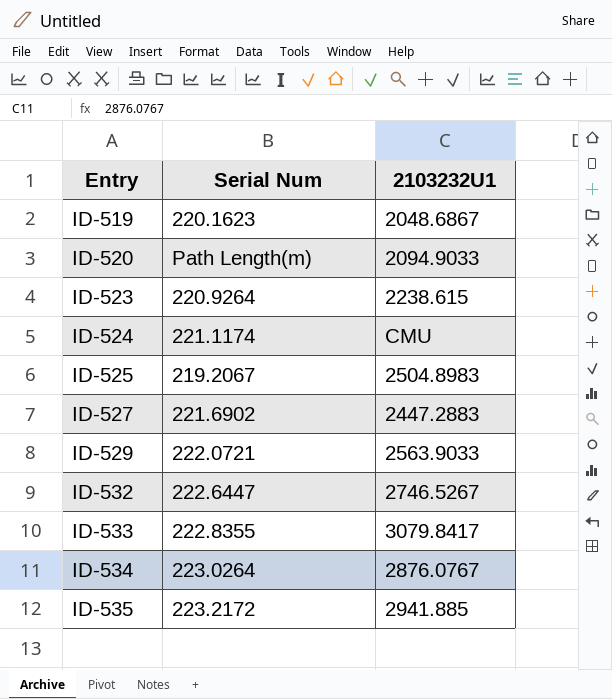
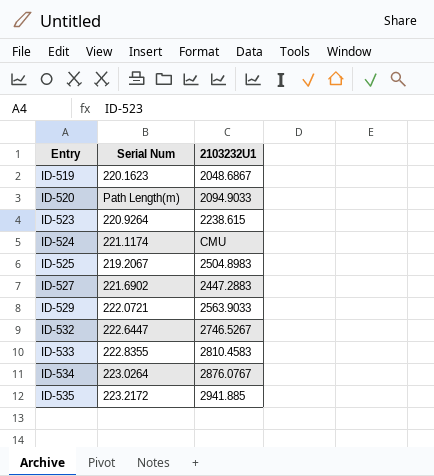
ID-533 | 2103232U1: 3079.8417 -> 2810.4583

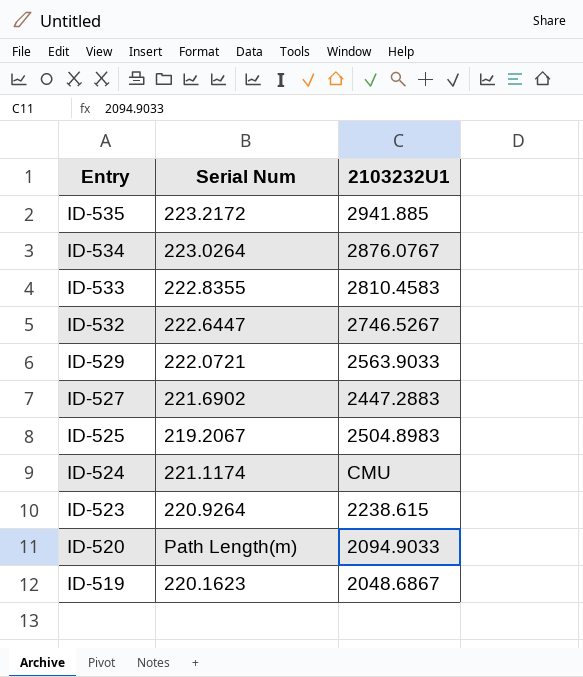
row order: Entry ascending -> Entry descending

